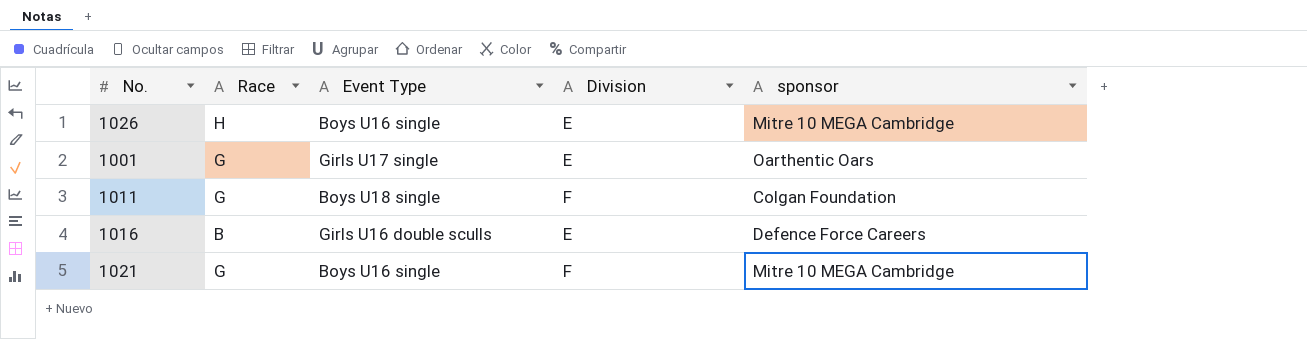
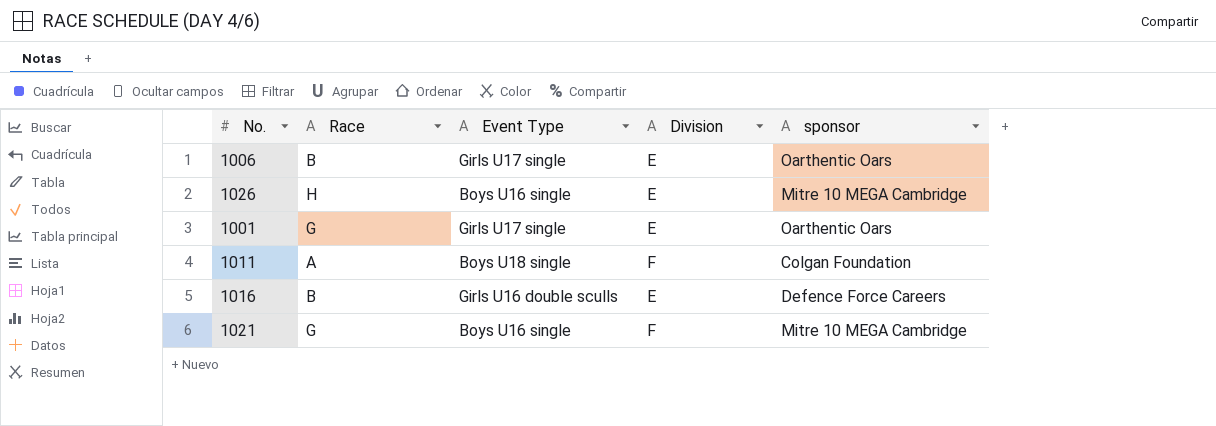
row 1006: none -> B | Girls U17 single | E | Oarthentic Oars
1011 | Race: G -> A

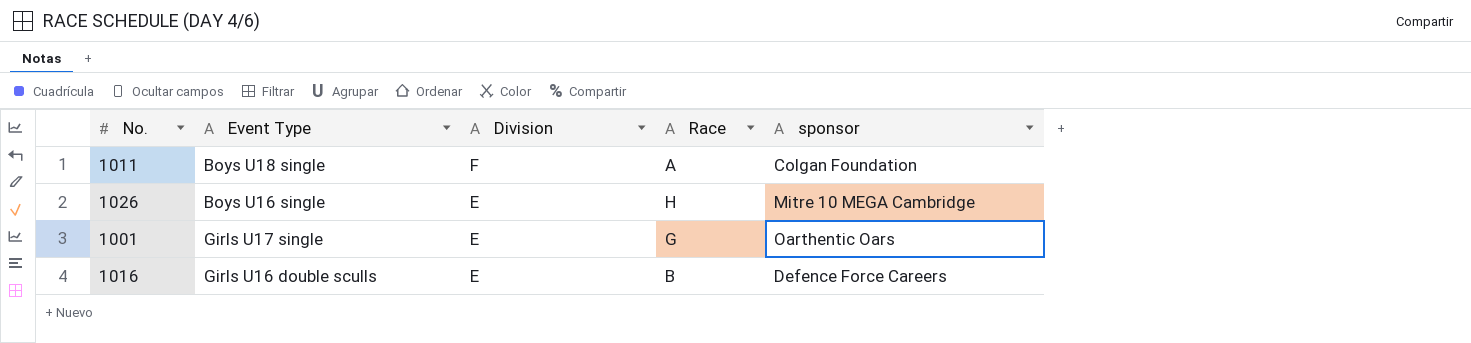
row order: none -> Division descending
column Race | position: 2 -> 4
row 1006: B | Girls U17 single | E | Oarthentic Oars -> none
row 1021: G | Boys U16 single | F | Mitre 10 MEGA Cambridge -> none

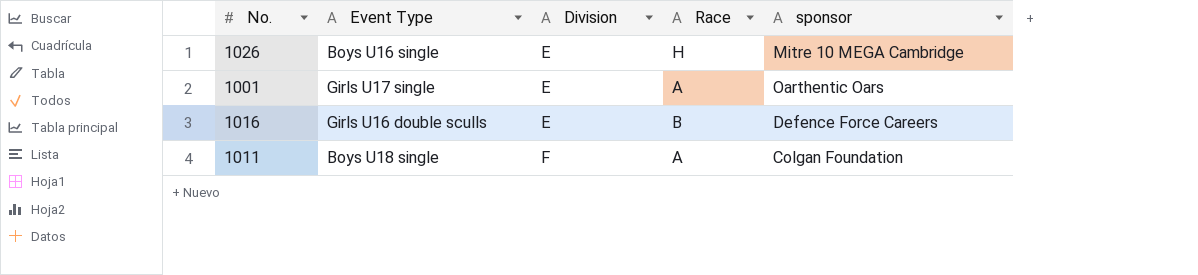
row order: Division descending -> Division ascending
1001 | Race: G -> A

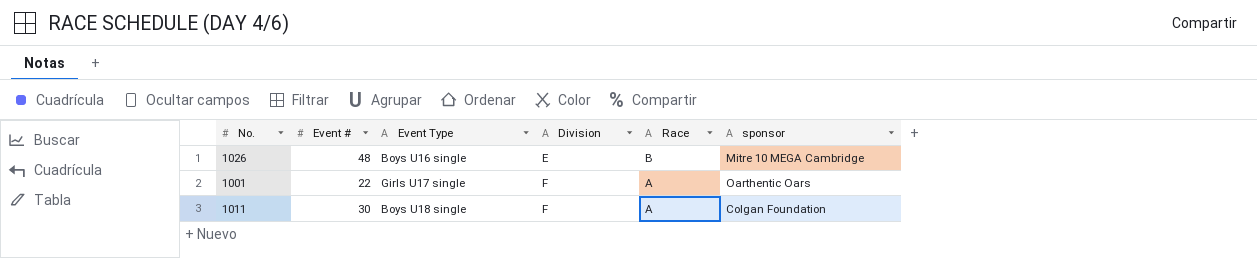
column Event # | position: none -> 2
row 1016: Girls U16 double sculls | E | B | Defence Force Careers -> none
1026 | Race: H -> B
1001 | Division: E -> F

